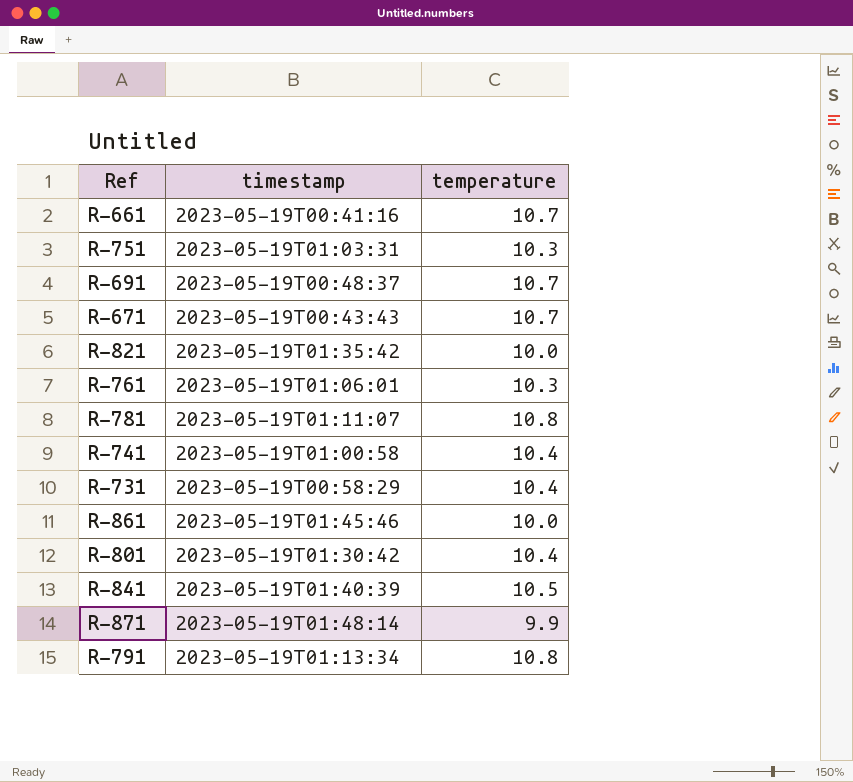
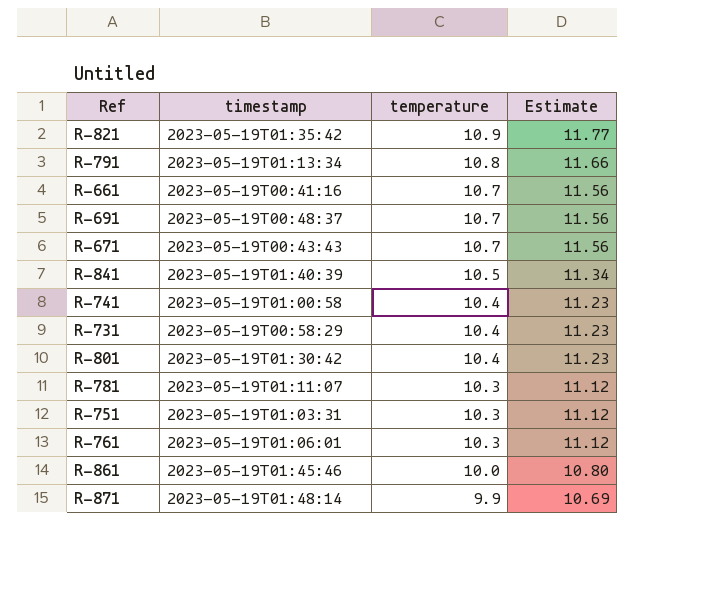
row order: none -> temperature descending
column Estimate | formula: none -> [temperature] * 1.08
R-821 | temperature: 10.0 -> 10.9
R-781 | temperature: 10.8 -> 10.3

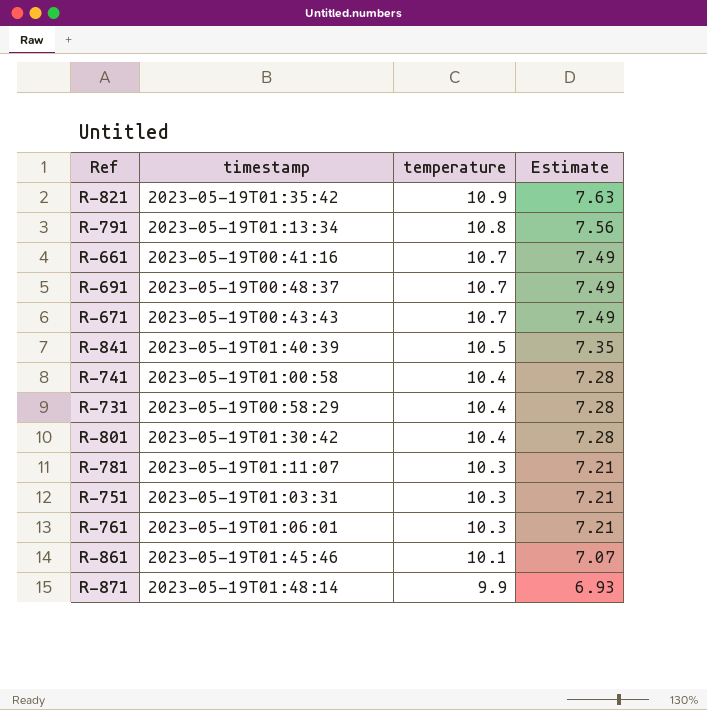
column Estimate | formula: [temperature] * 1.08 -> [temperature] * 0.7
R-861 | temperature: 10.0 -> 10.1

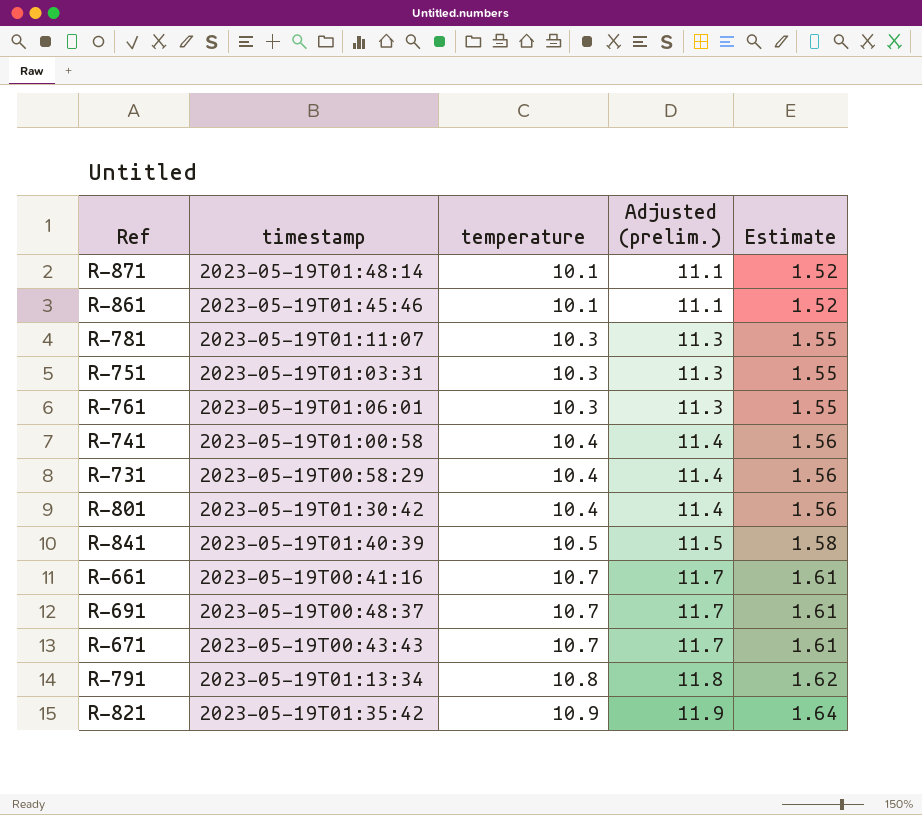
row order: temperature descending -> temperature ascending
column Adjusted (prelim.) | formula: none -> [temperature] + 1
column Estimate | formula: [temperature] * 0.7 -> [temperature] * 0.15
R-871 | temperature: 9.9 -> 10.1

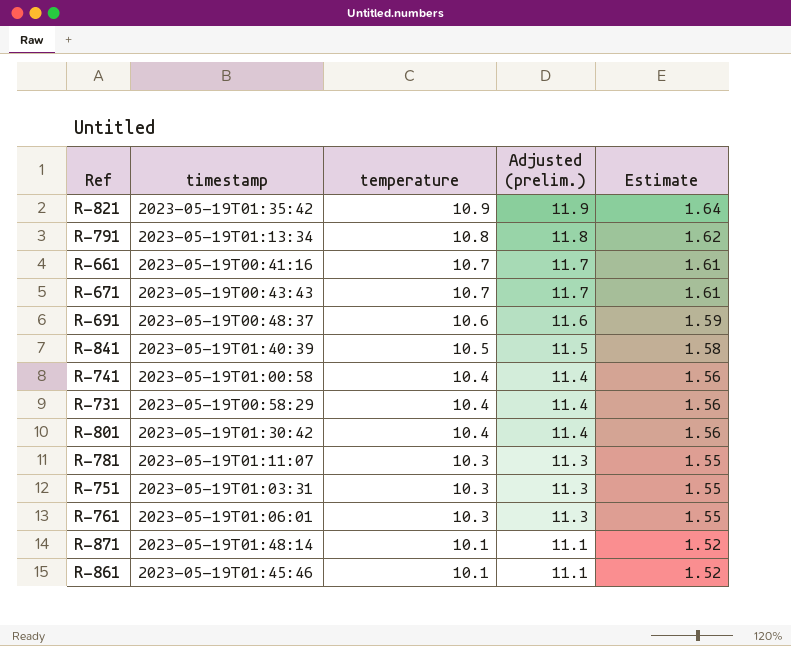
row order: temperature ascending -> temperature descending
R-691 | temperature: 10.7 -> 10.6
R-691 | Adjusted (prelim.): 11.7 -> 11.6
R-691 | Estimate: 1.61 -> 1.59

